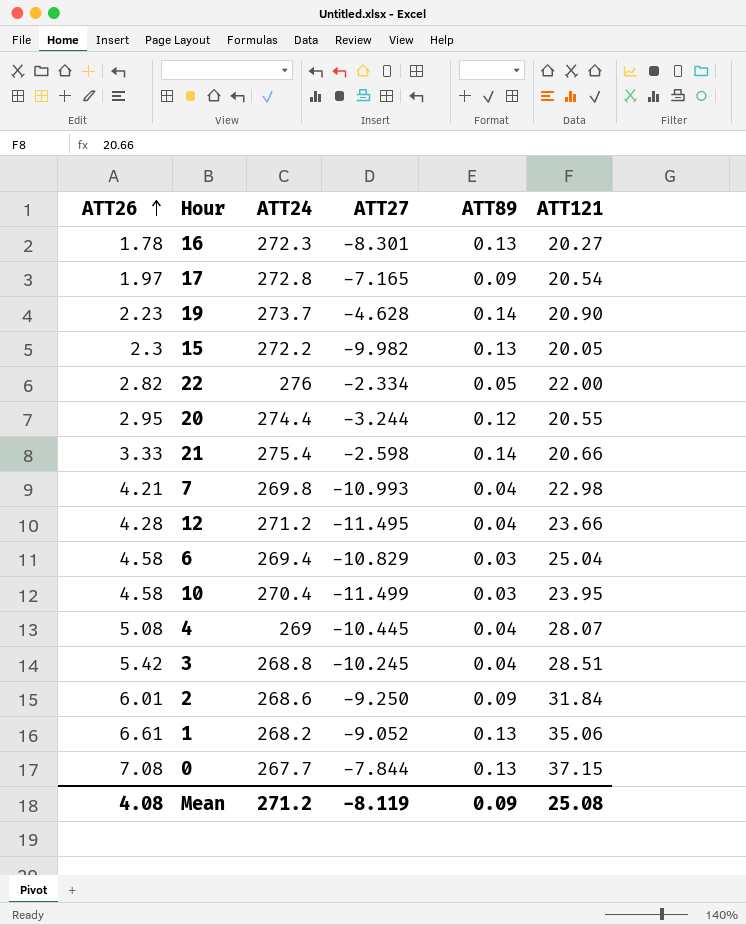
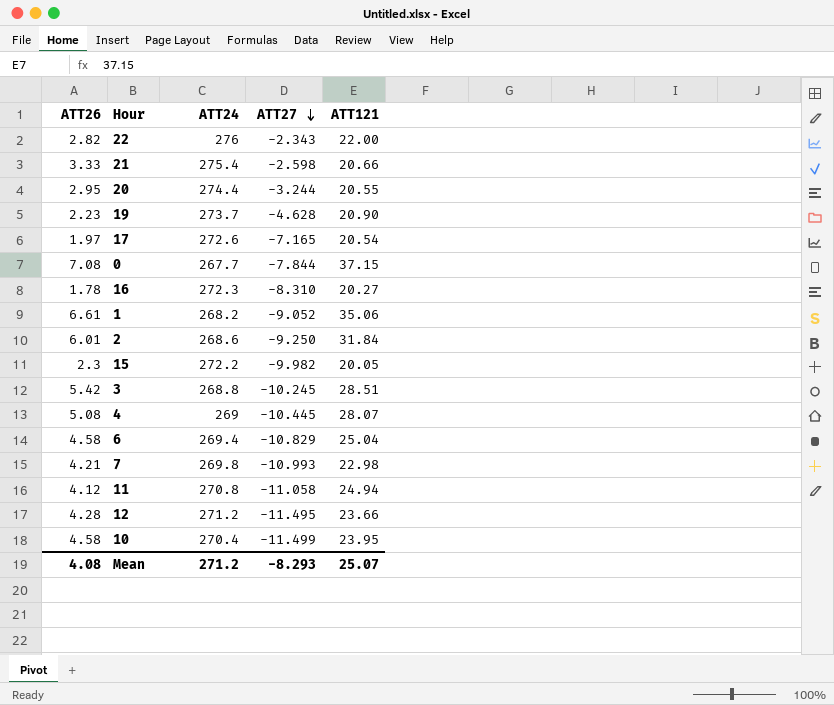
row order: ATT26 ascending -> ATT27 descending
column ATT89 | position: 5 -> none
22 | ATT27: -2.334 -> -2.343
17 | ATT24: 272.8 -> 272.6
16 | ATT27: -8.301 -> -8.310
row 11: none -> 4.12 | 270.8 | -11.058 | 24.94
Mean | ATT27: -8.119 -> -8.293
Mean | ATT121: 25.08 -> 25.07

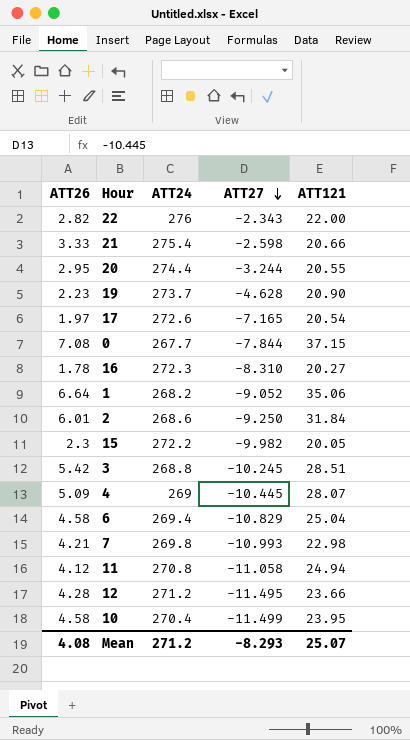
1 | ATT26: 6.61 -> 6.64
4 | ATT26: 5.08 -> 5.09

